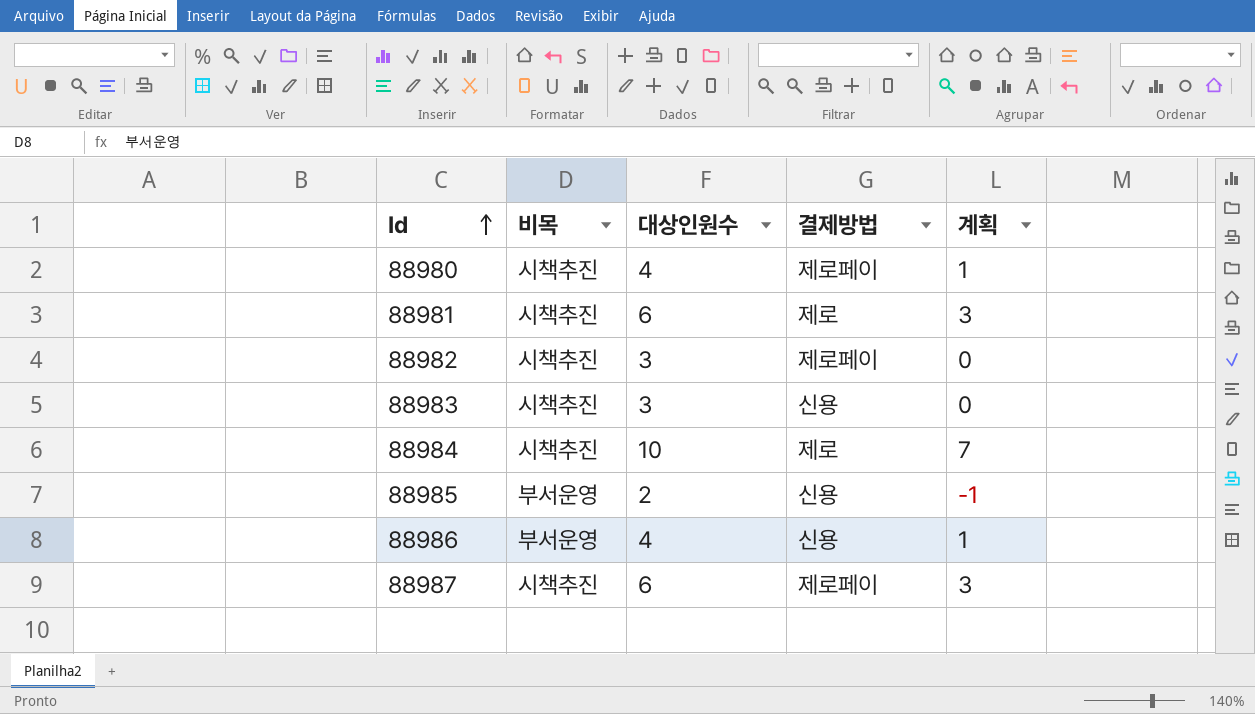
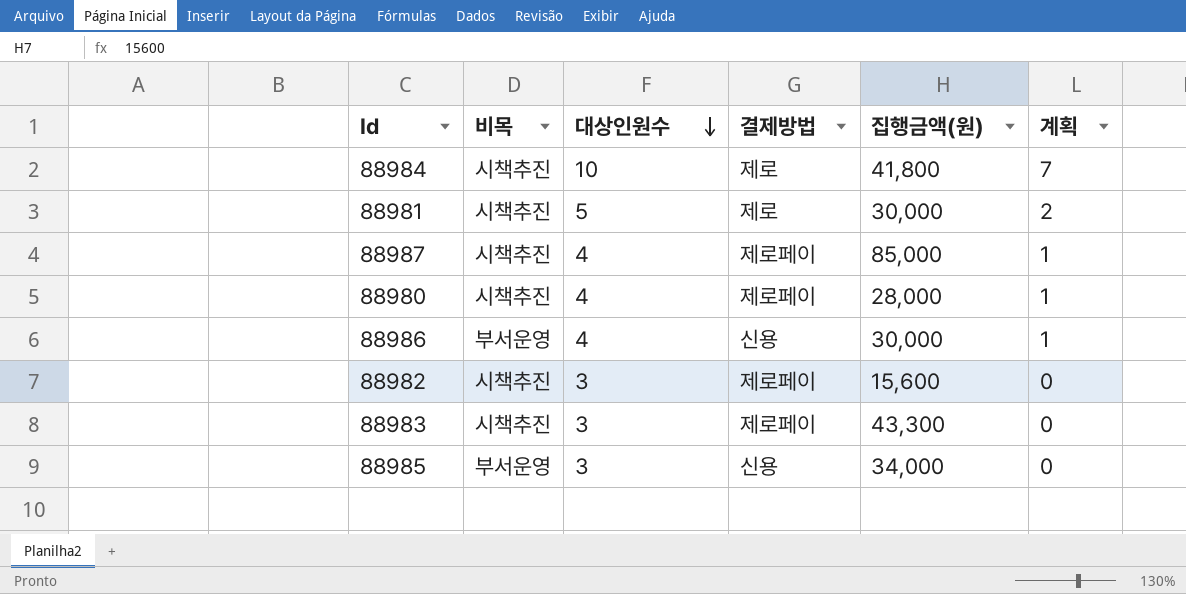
row order: Id ascending -> 대상인원수 descending
column 집행금액(원) | position: none -> 5
88981 | 대상인원수: 6 -> 5
88981 | 계획: 3 -> 2
88987 | 대상인원수: 6 -> 4
88987 | 계획: 3 -> 1
88983 | 결제방법: 신용 -> 제로페이
88985 | 대상인원수: 2 -> 3
88985 | 계획: -1 -> 0

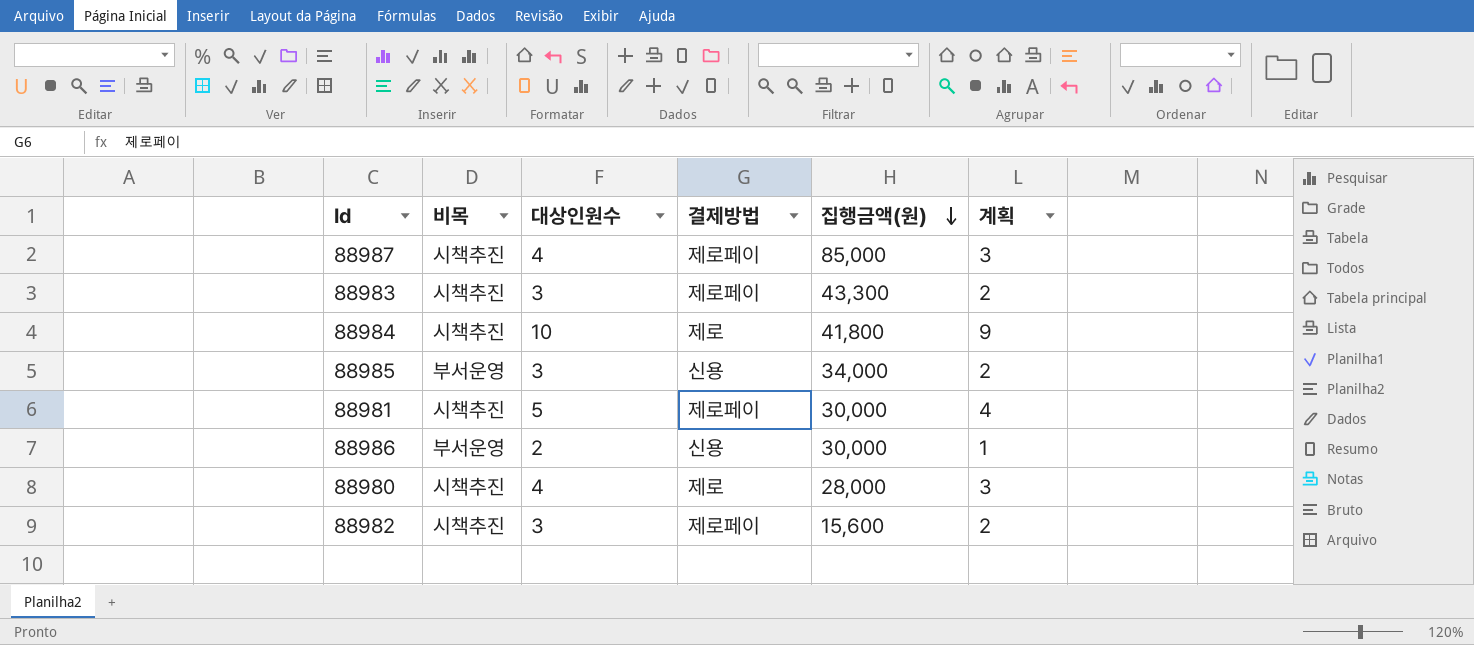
row order: 대상인원수 descending -> 집행금액(원) descending
column 계획 | formula: [대상인원수] - 3 -> [대상인원수] - 1
88981 | 결제방법: 제로 -> 제로페이
88986 | 대상인원수: 4 -> 2
88980 | 결제방법: 제로페이 -> 제로

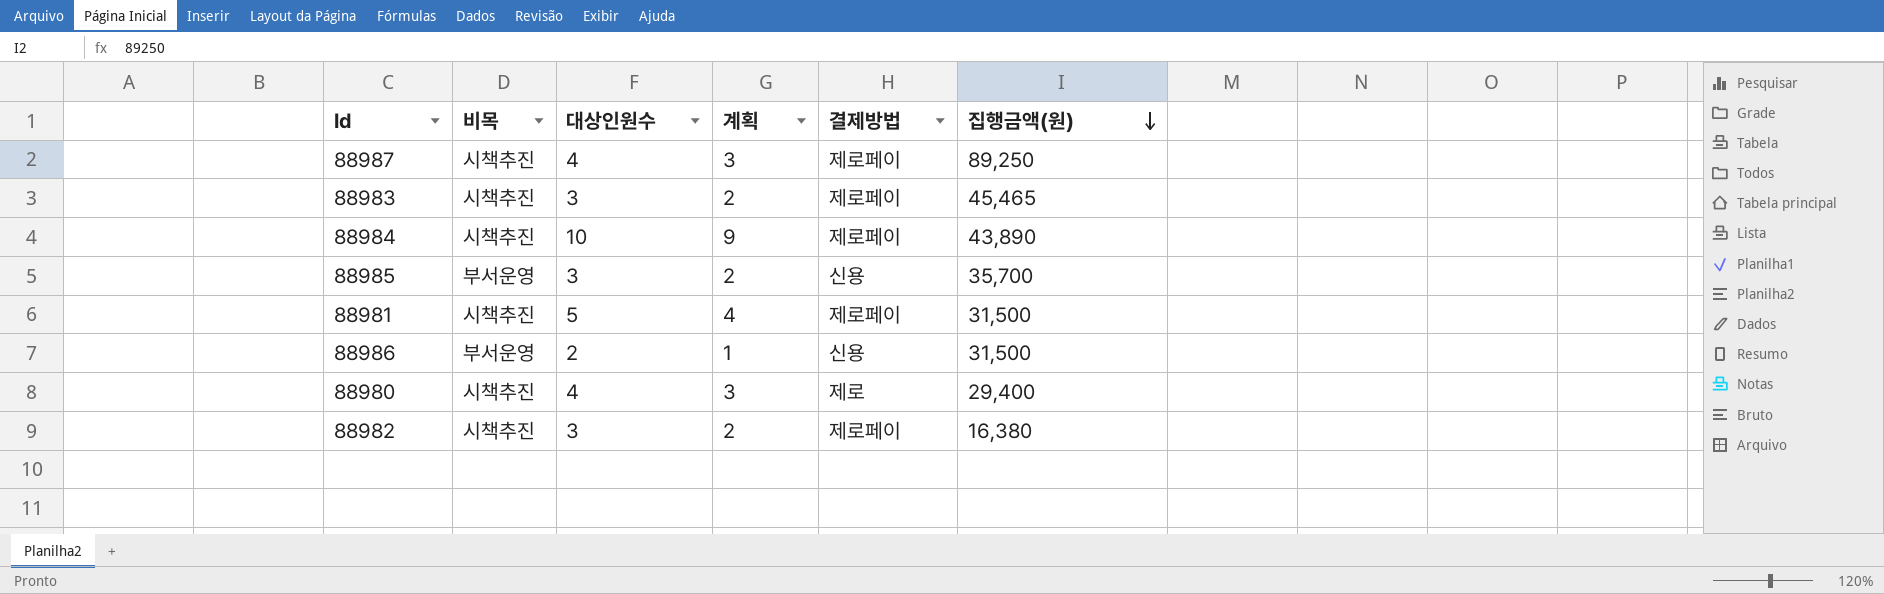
column 계획 | position: 6 -> 4
88987 | 집행금액(원): 85,000 -> 89,250
88983 | 집행금액(원): 43,300 -> 45,465
88984 | 결제방법: 제로 -> 제로페이
88984 | 집행금액(원): 41,800 -> 43,890
88985 | 집행금액(원): 34,000 -> 35,700
88981 | 집행금액(원): 30,000 -> 31,500
88986 | 집행금액(원): 30,000 -> 31,500
88980 | 집행금액(원): 28,000 -> 29,400
88982 | 집행금액(원): 15,600 -> 16,380

